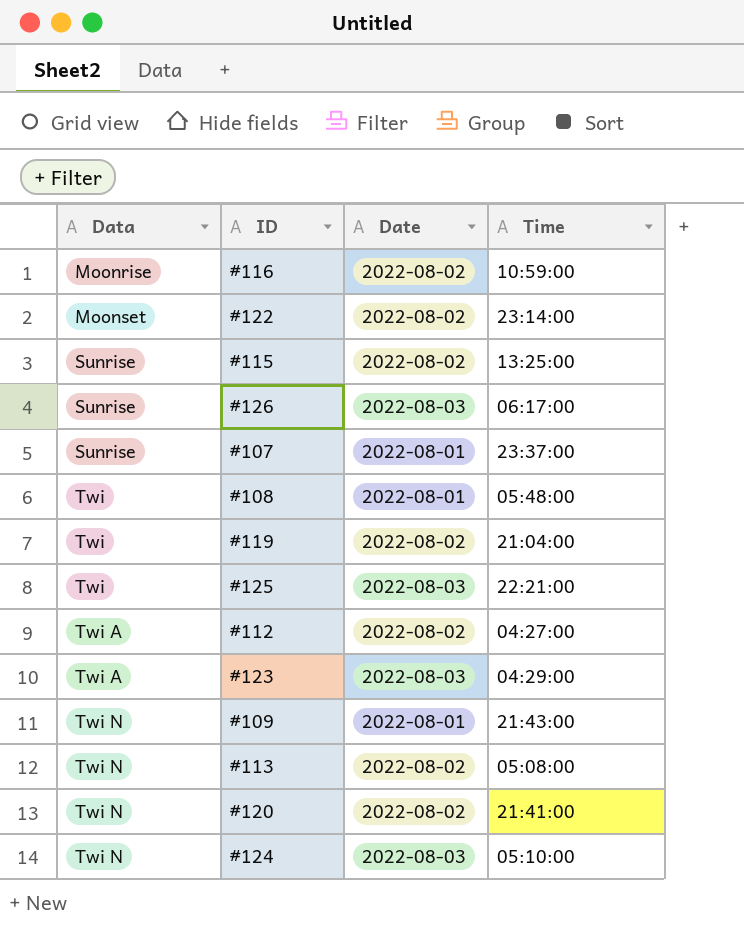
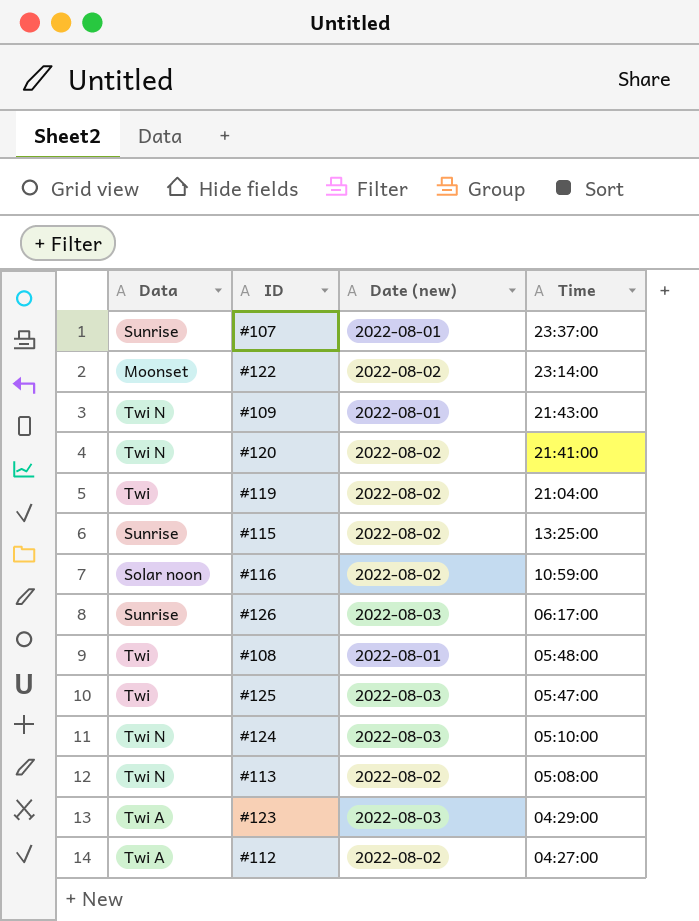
row order: Data ascending -> Time descending
column name: Date -> Date (new)
#116 | Data: Moonrise -> Solar noon
#125 | Time: 22:21:00 -> 05:47:00

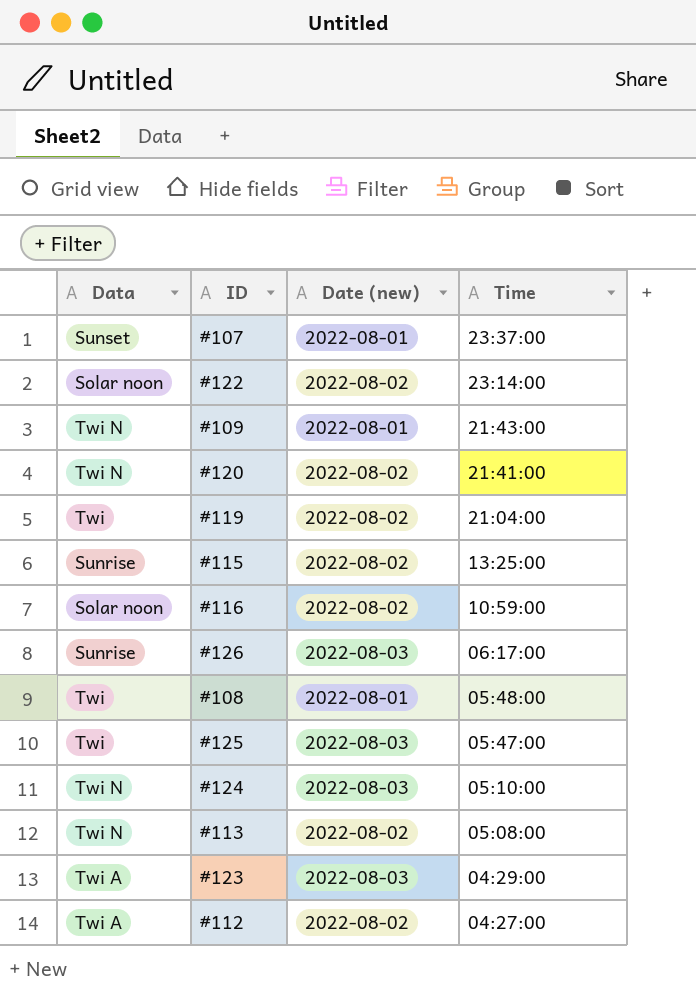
#107 | Data: Sunrise -> Sunset
#122 | Data: Moonset -> Solar noon

